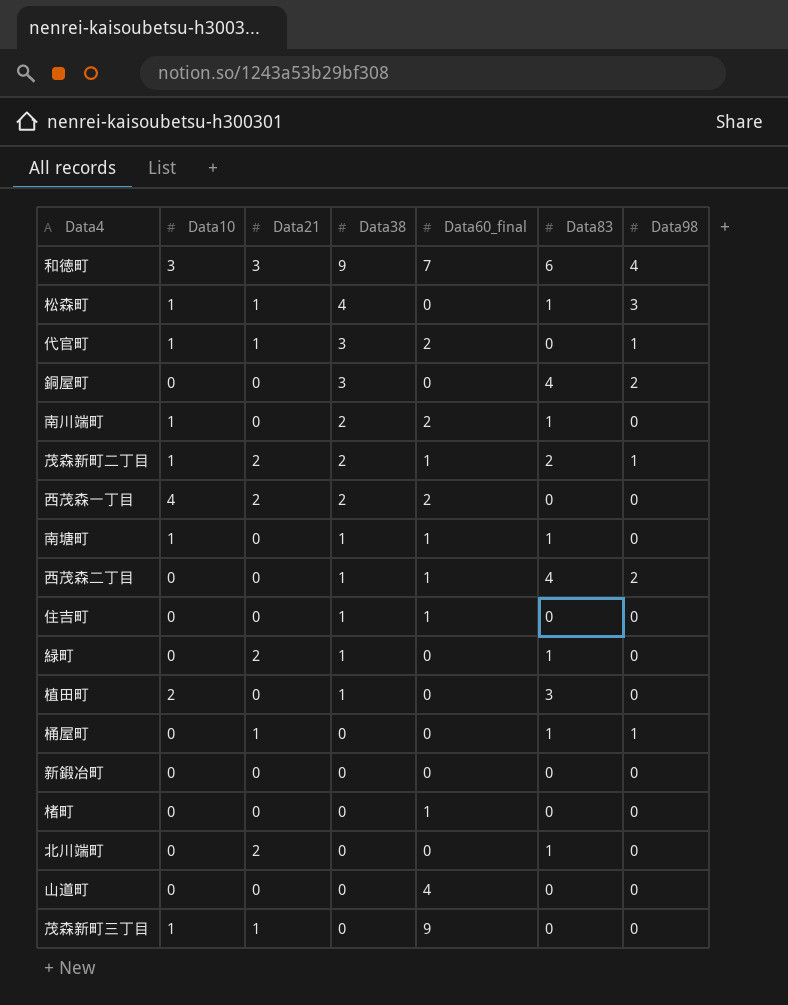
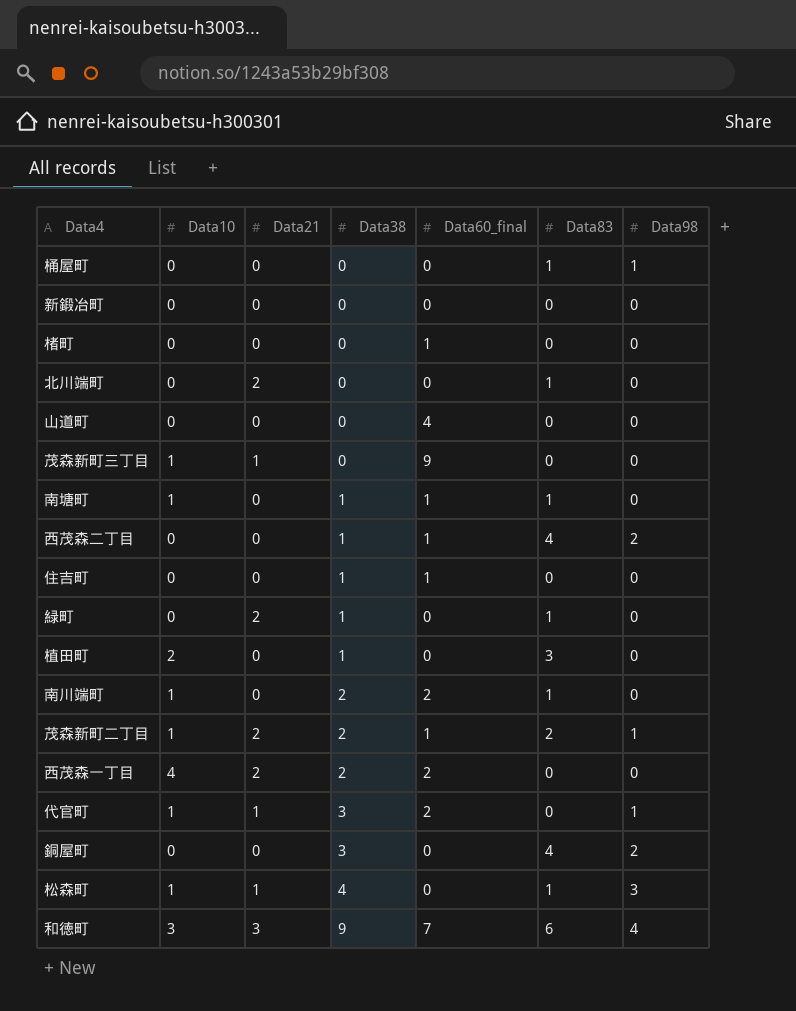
row order: Data38 descending -> Data38 ascending
桶屋町 | Data21: 1 -> 0

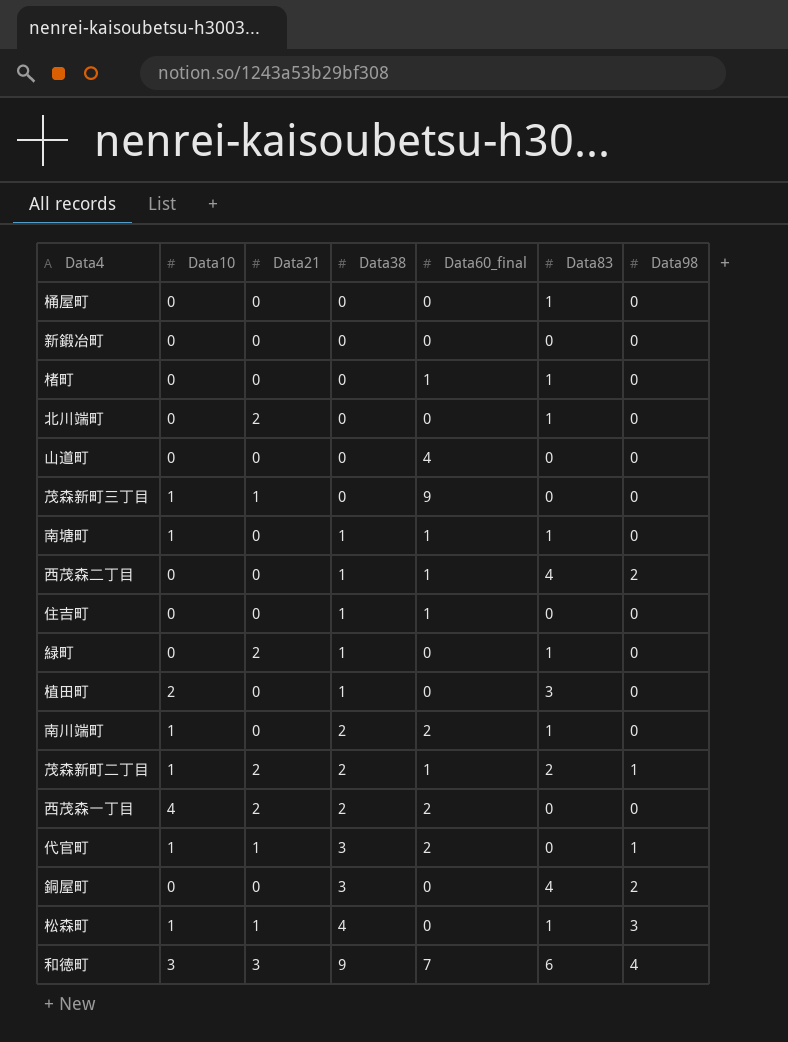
桶屋町 | Data98: 1 -> 0
楮町 | Data83: 0 -> 1

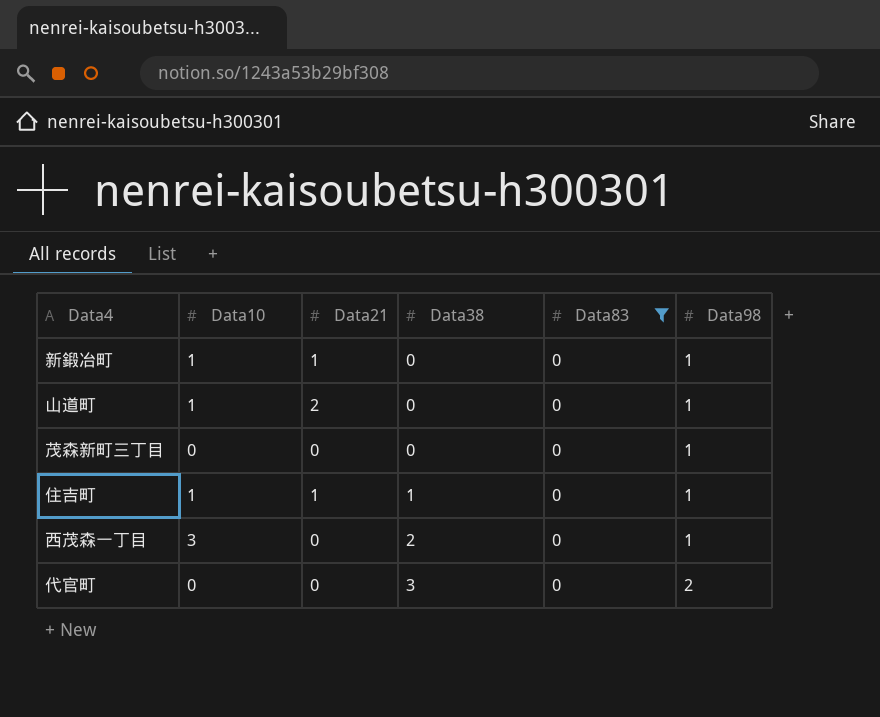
filter: none -> Data83 = 0
column Data60_final | position: 5 -> none
新鍛冶町 | Data10: 0 -> 1
新鍛冶町 | Data21: 0 -> 1
新鍛冶町 | Data98: 0 -> 1
山道町 | Data10: 0 -> 1
山道町 | Data21: 0 -> 2
山道町 | Data98: 0 -> 1
茂森新町三丁目 | Data10: 1 -> 0
茂森新町三丁目 | Data21: 1 -> 0
茂森新町三丁目 | Data98: 0 -> 1
住吉町 | Data10: 0 -> 1
住吉町 | Data21: 0 -> 1
住吉町 | Data98: 0 -> 1
西茂森一丁目 | Data10: 4 -> 3
西茂森一丁目 | Data21: 2 -> 0
西茂森一丁目 | Data98: 0 -> 1
代官町 | Data10: 1 -> 0
代官町 | Data21: 1 -> 0
代官町 | Data98: 1 -> 2

